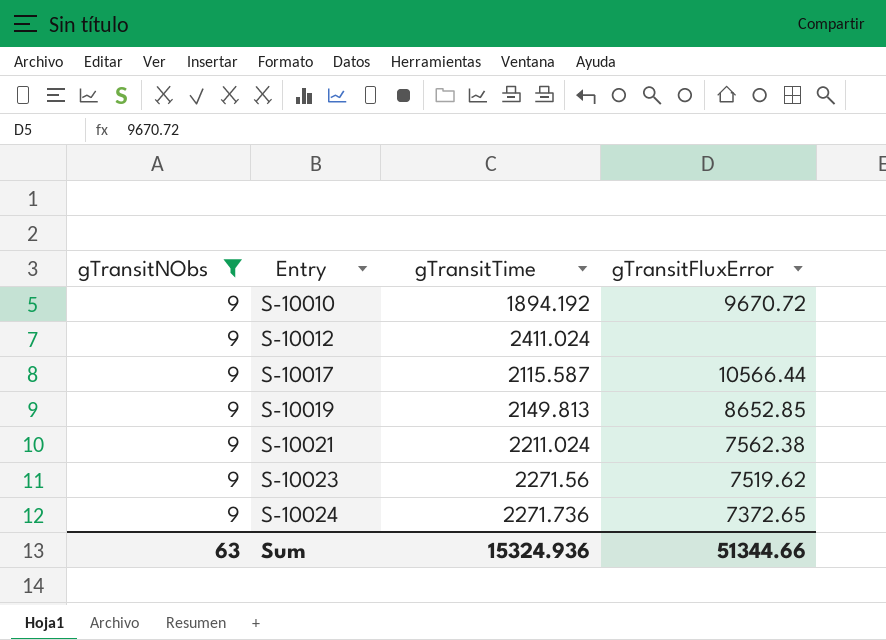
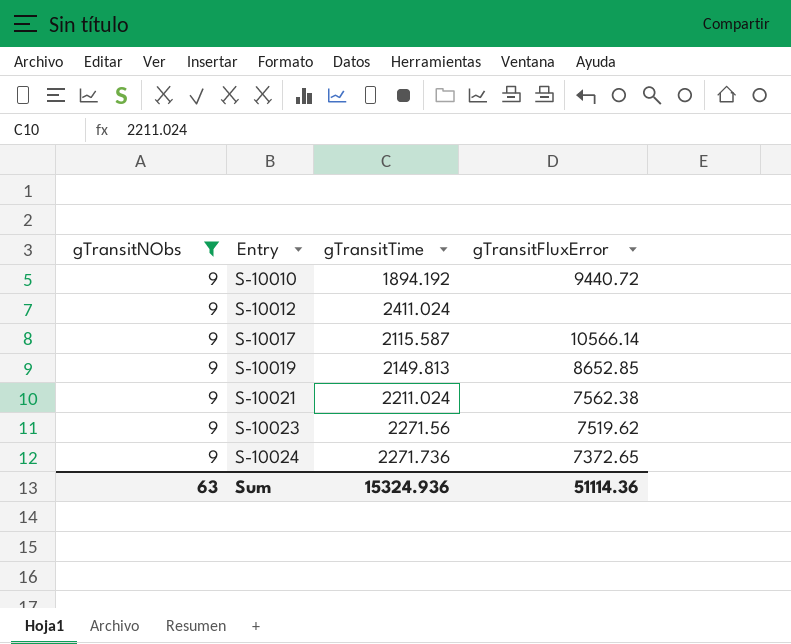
S-10010 | gTransitFluxError: 9670.72 -> 9440.72
S-10017 | gTransitFluxError: 10566.44 -> 10566.14
Sum | gTransitFluxError: 51344.66 -> 51114.36

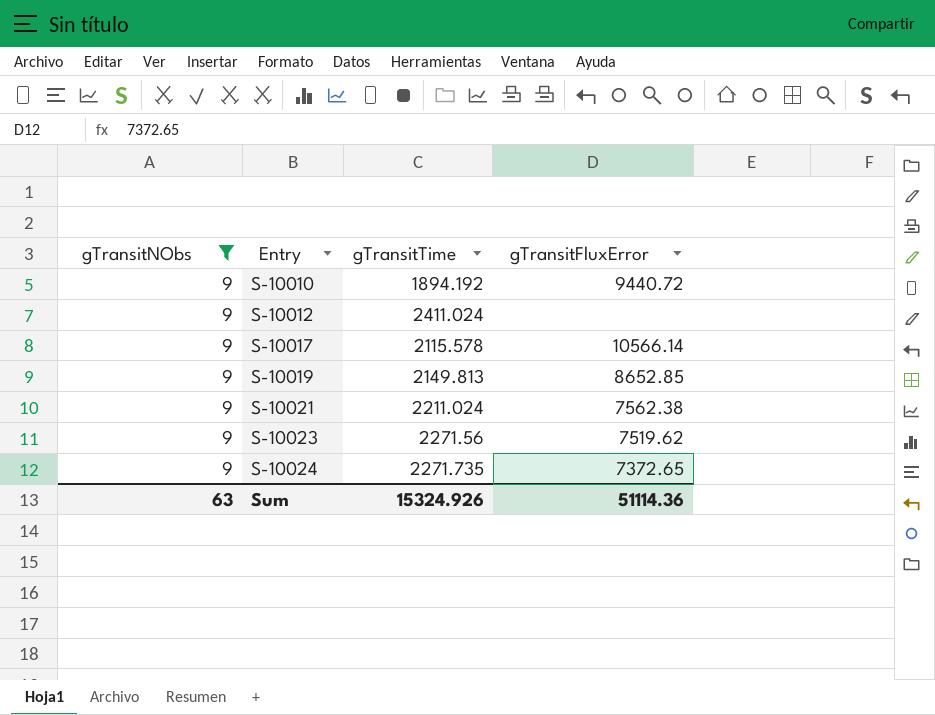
S-10017 | gTransitTime: 2115.587 -> 2115.578
S-10024 | gTransitTime: 2271.736 -> 2271.735
Sum | gTransitTime: 15324.936 -> 15324.926

